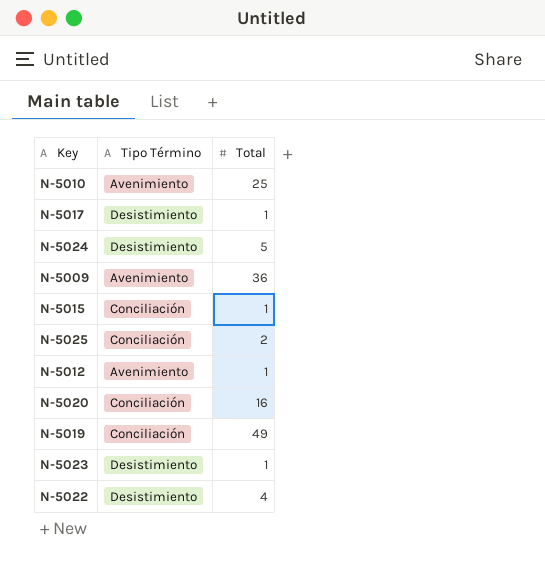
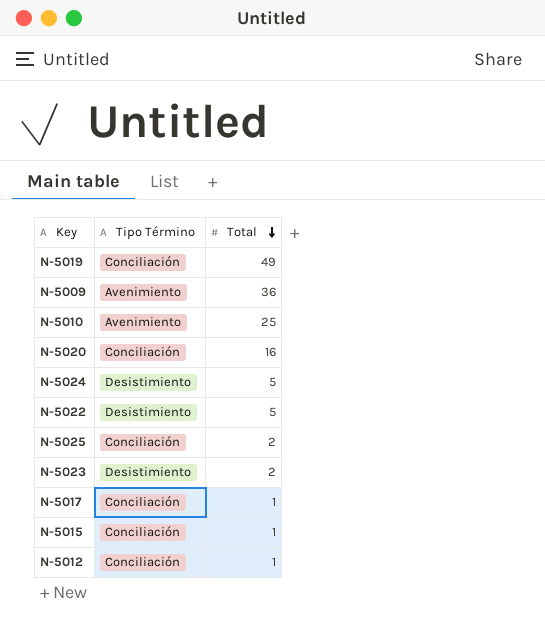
row order: none -> Total descending
N-5022 | Total: 4 -> 5
N-5023 | Total: 1 -> 2
N-5017 | Tipo Término: Desistimiento -> Conciliación
N-5012 | Tipo Término: Avenimiento -> Conciliación

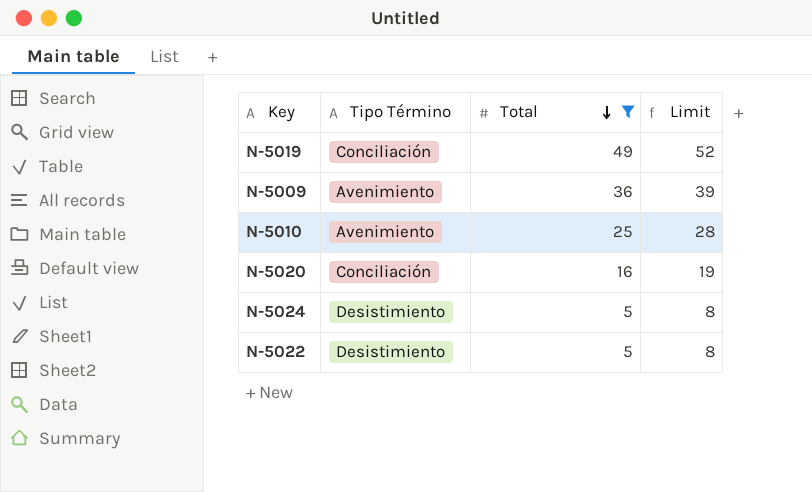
filter: none -> Total >= 5
column Limit | formula: none -> [Total] + 3

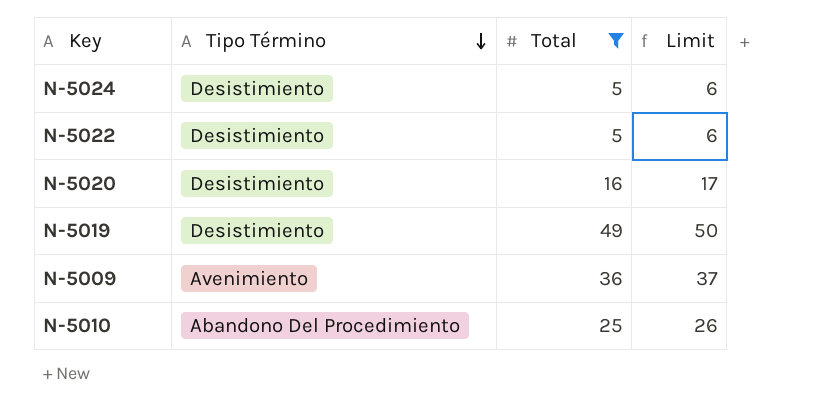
row order: Total descending -> Tipo Término descending
column Limit | formula: [Total] + 3 -> [Total] + 1
N-5020 | Tipo Término: Conciliación -> Desistimiento
N-5019 | Tipo Término: Conciliación -> Desistimiento
N-5010 | Tipo Término: Avenimiento -> Abandono Del Procedimiento

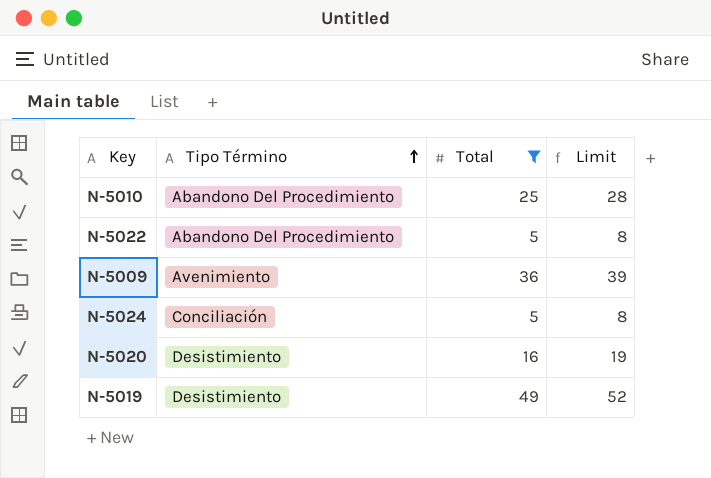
row order: Tipo Término descending -> Tipo Término ascending
column Limit | formula: [Total] + 1 -> [Total] + 3
N-5022 | Tipo Término: Desistimiento -> Abandono Del Procedimiento
N-5024 | Tipo Término: Desistimiento -> Conciliación

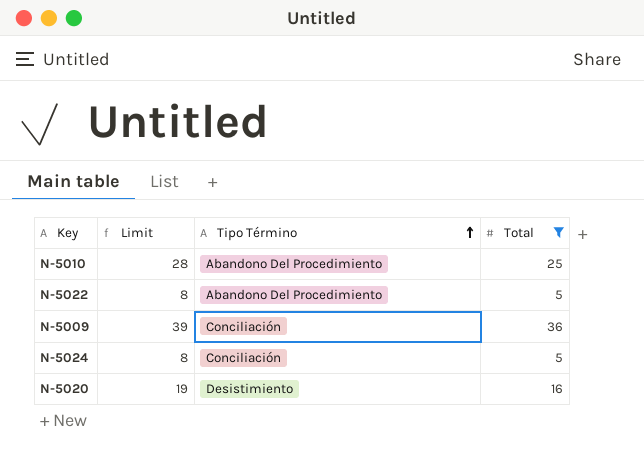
column Limit | position: 4 -> 2
row N-5019: Desistimiento | 49 | 52 -> none
N-5009 | Tipo Término: Avenimiento -> Conciliación

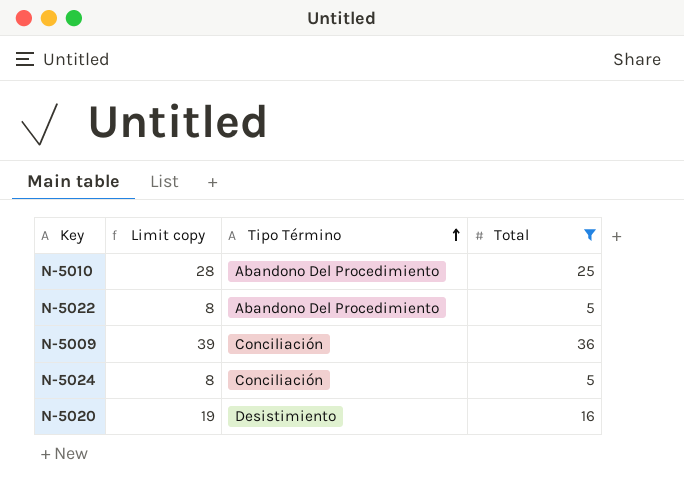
column name: Limit -> Limit copy

